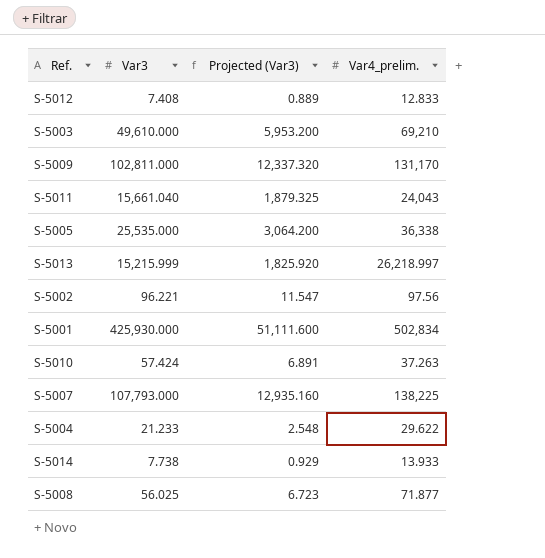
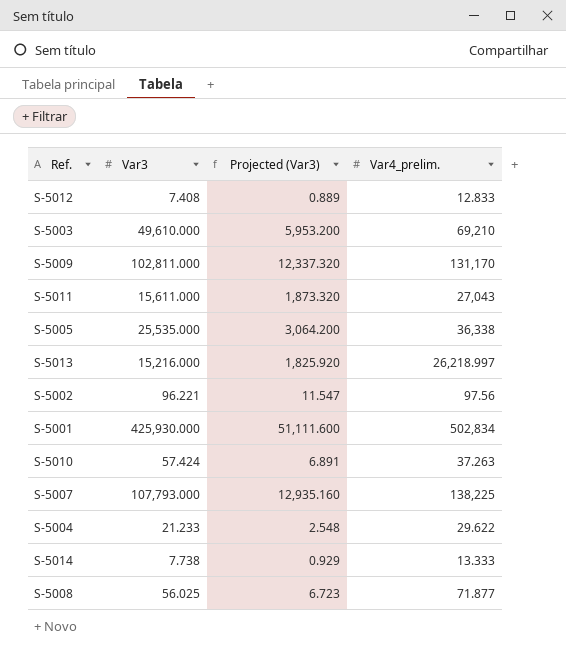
S-5011 | Var3: 15,661.040 -> 15,611.000
S-5011 | Projected (Var3): 1,879.325 -> 1,873.320
S-5011 | Var4_prelim.: 24,043 -> 27,043
S-5013 | Var3: 15,215.999 -> 15,216.000
S-5014 | Var4_prelim.: 13.933 -> 13.333

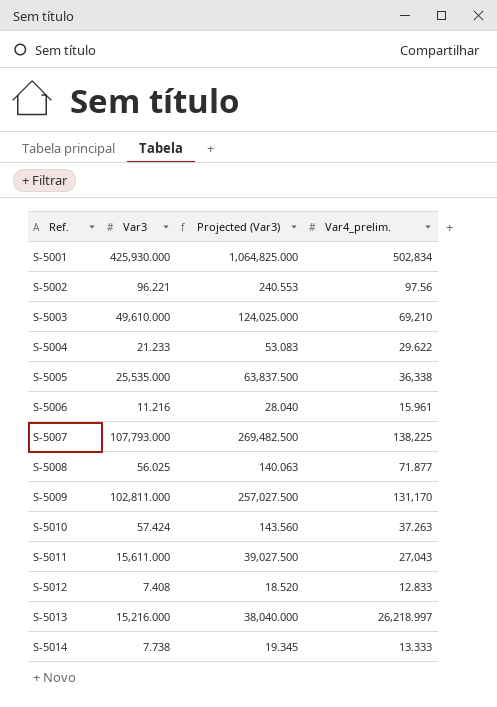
row order: none -> Ref. ascending
column Projected (Var3) | formula: [Var3] * 0.12 -> [Var3] * 2.5
row S-5006: none -> 11.216 | 28.040 | 15.961

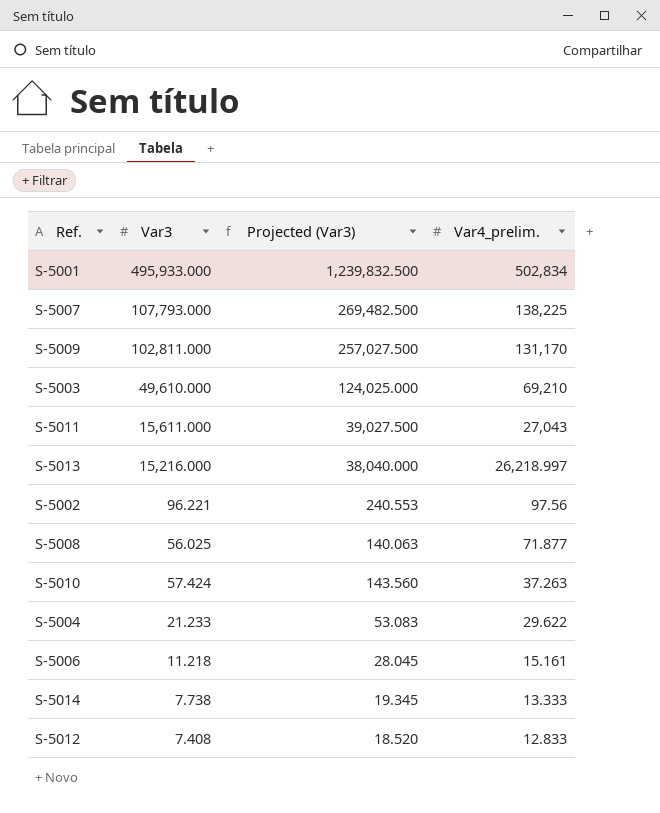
row order: Ref. ascending -> Var4_prelim. descending
row S-5005: 25,535.000 | 63,837.500 | 36,338 -> none
S-5001 | Var3: 425,930.000 -> 495,933.000
S-5001 | Projected (Var3): 1,064,825.000 -> 1,239,832.500
S-5006 | Var3: 11.216 -> 11.218
S-5006 | Projected (Var3): 28.040 -> 28.045
S-5006 | Var4_prelim.: 15.961 -> 15.161

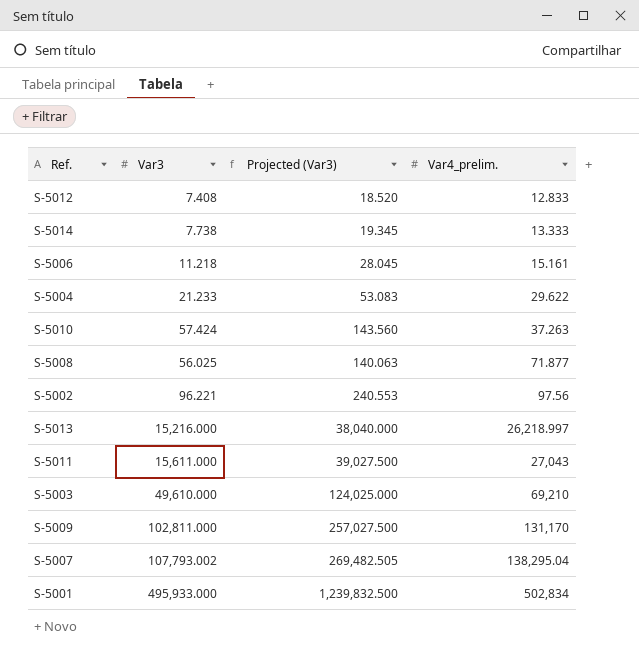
row order: Var4_prelim. descending -> Var4_prelim. ascending
S-5007 | Var3: 107,793.000 -> 107,793.002
S-5007 | Projected (Var3): 269,482.500 -> 269,482.505
S-5007 | Var4_prelim.: 138,225 -> 138,295.04

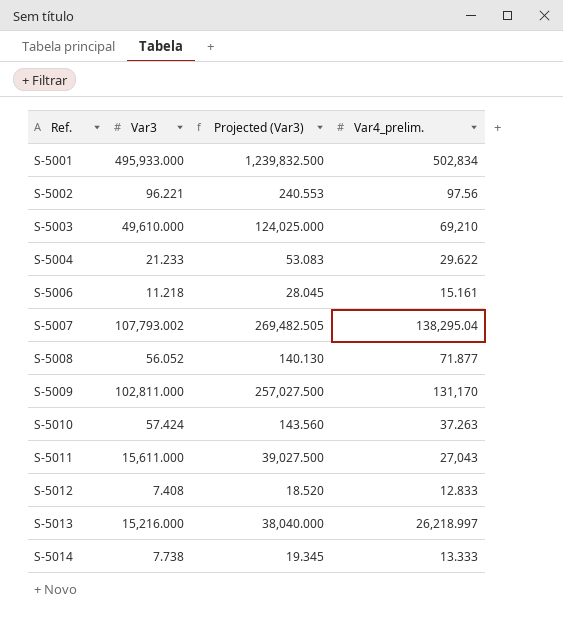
row order: Var4_prelim. ascending -> Ref. ascending
S-5008 | Var3: 56.025 -> 56.052
S-5008 | Projected (Var3): 140.063 -> 140.130

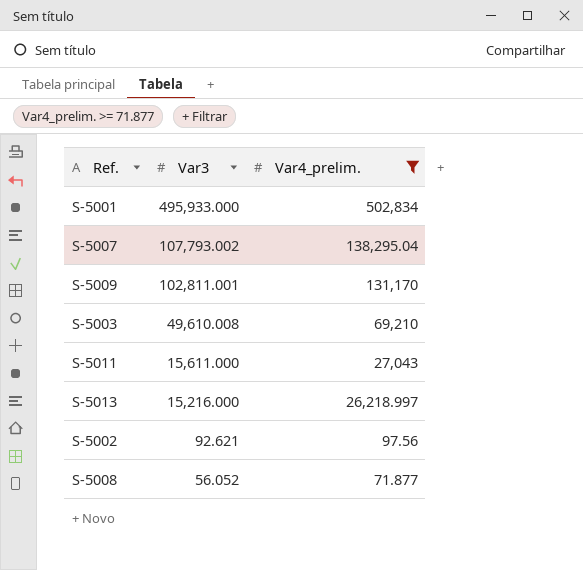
filter: none -> Var4_prelim. >= 71.877
row order: Ref. ascending -> Var3 descending
column Projected (Var3) | formula: [Var3] * 2.5 -> none
S-5009 | Var3: 102,811.000 -> 102,811.001
S-5003 | Var3: 49,610.000 -> 49,610.008
S-5002 | Var3: 96.221 -> 92.621

